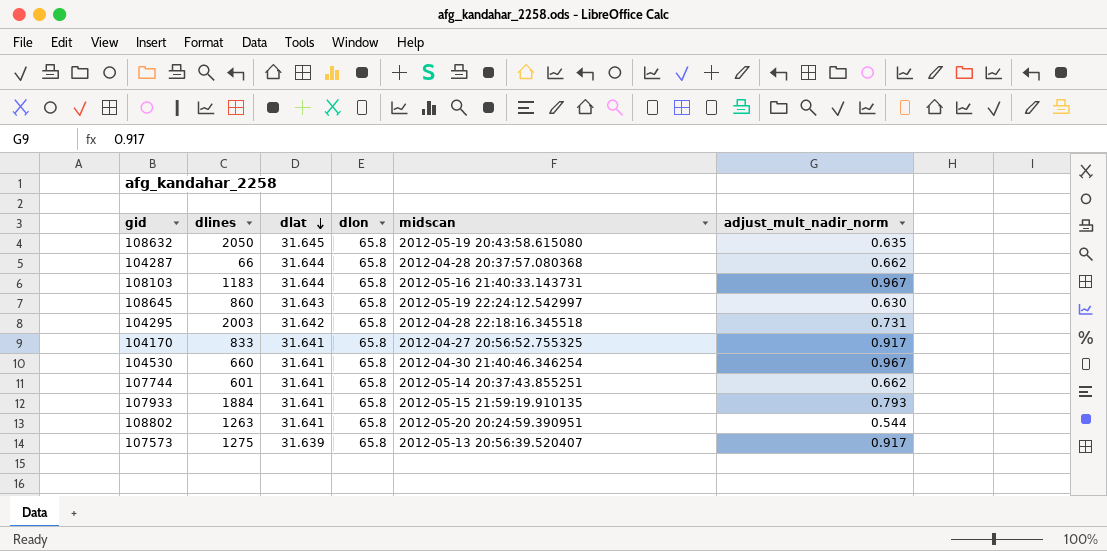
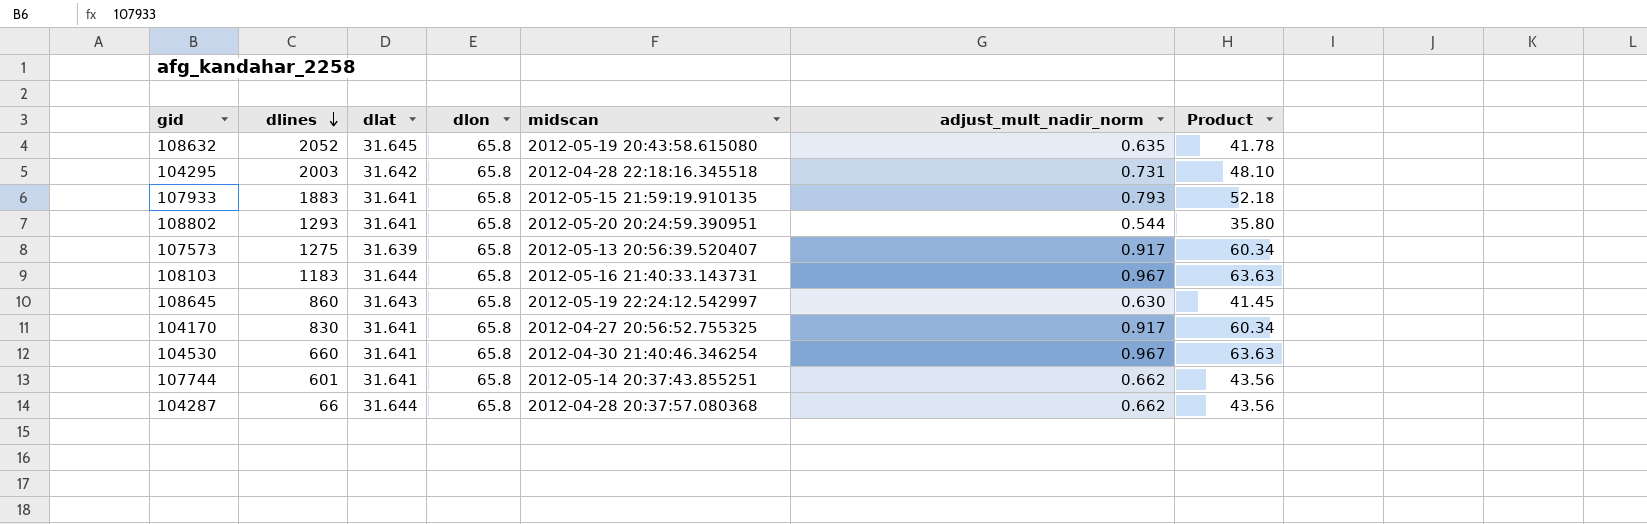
row order: dlat descending -> dlines descending
column Product | formula: none -> [dlon] * [adjust_mult_nadir_norm]
108632 | dlines: 2050 -> 2052
107933 | dlines: 1884 -> 1883
108802 | dlines: 1263 -> 1293
104170 | dlines: 833 -> 830

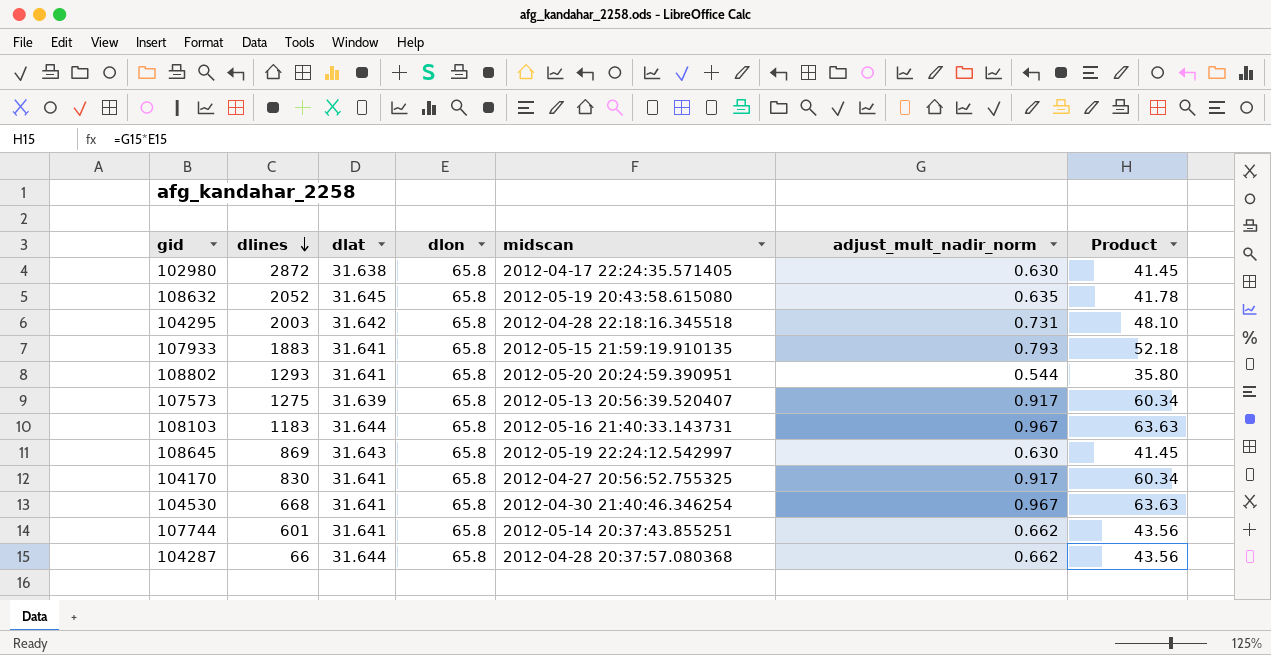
row 102980: none -> 2872 | 31.638 | 65.8 | 2012-04-17 22:24:35.571405 | 0.630 | 41.45
108645 | dlines: 860 -> 869
104530 | dlines: 660 -> 668

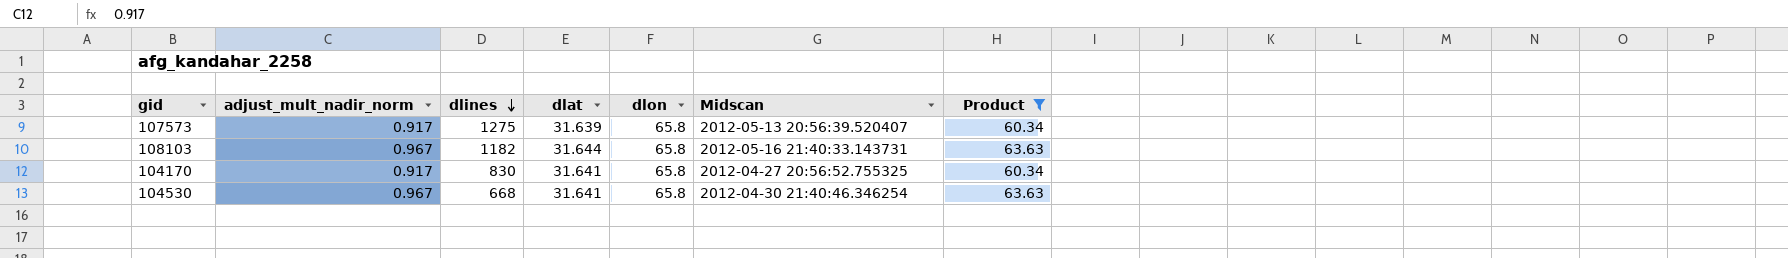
filter: none -> Product >= 60.34
column adjust_mult_nadir_norm | position: 6 -> 2
column name: midscan -> Midscan
108103 | dlines: 1183 -> 1182

